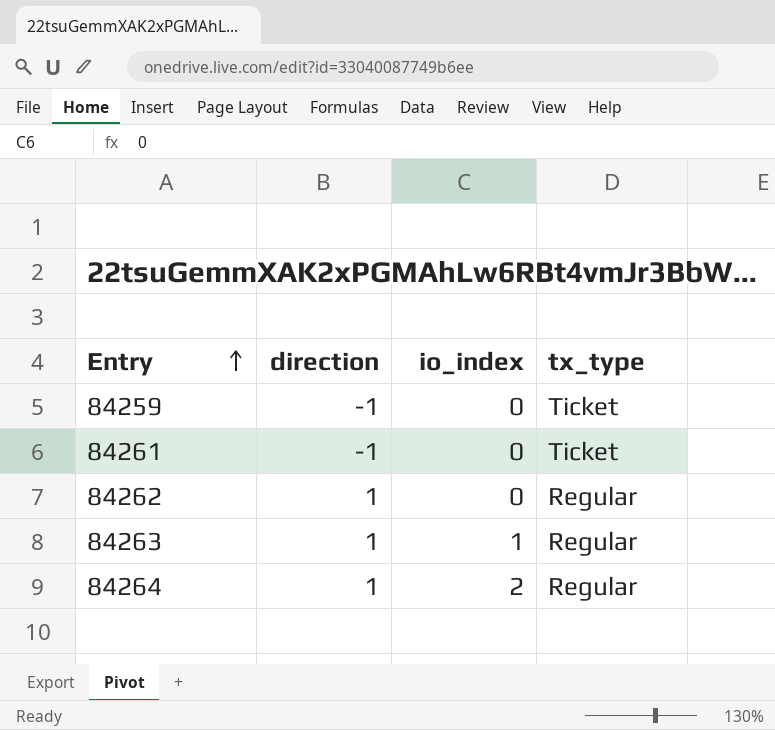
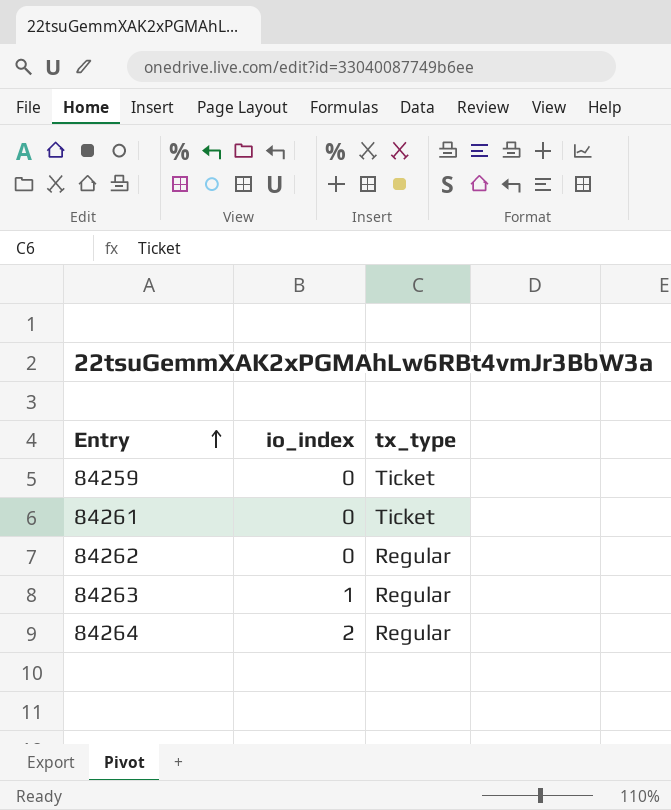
column direction | position: 2 -> none

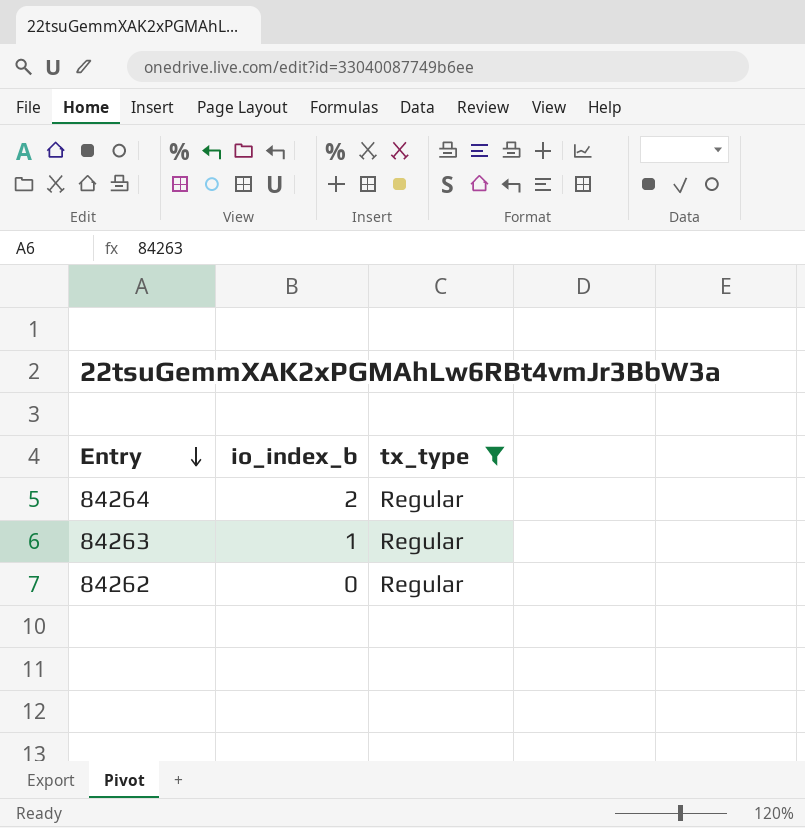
filter: none -> tx_type = Regular
row order: Entry ascending -> Entry descending
column name: io_index -> io_index_b

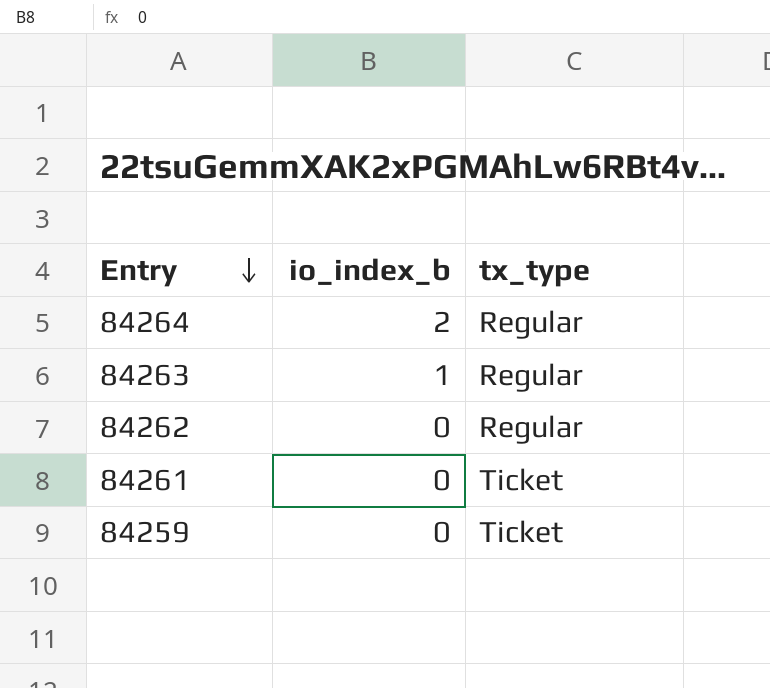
filter: tx_type = Regular -> none

